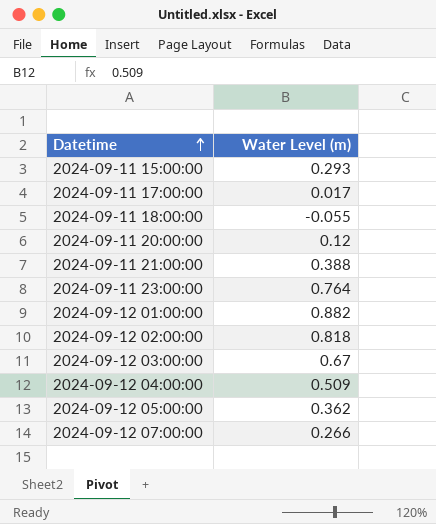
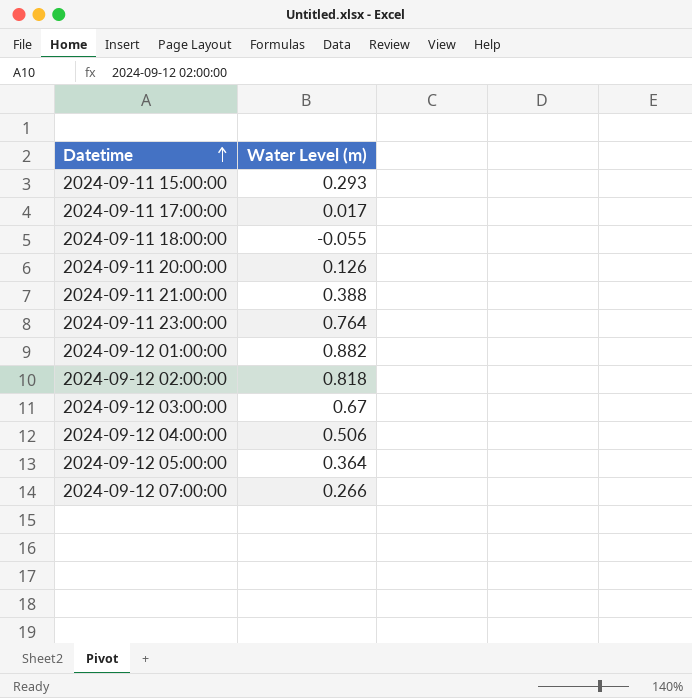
2024-09-11 20:00:00 | Water Level (m): 0.12 -> 0.126
2024-09-12 04:00:00 | Water Level (m): 0.509 -> 0.506
2024-09-12 05:00:00 | Water Level (m): 0.362 -> 0.364

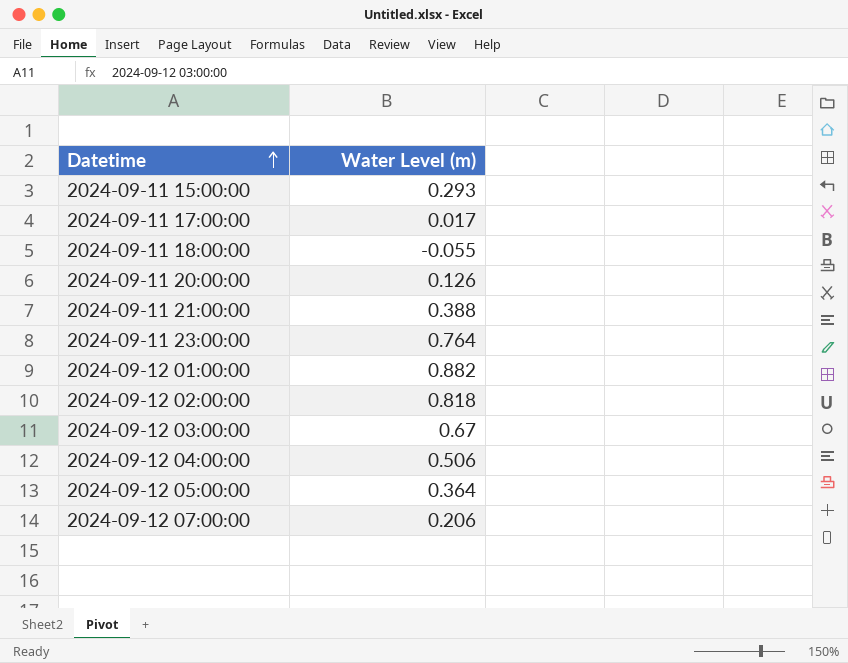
2024-09-12 07:00:00 | Water Level (m): 0.266 -> 0.206

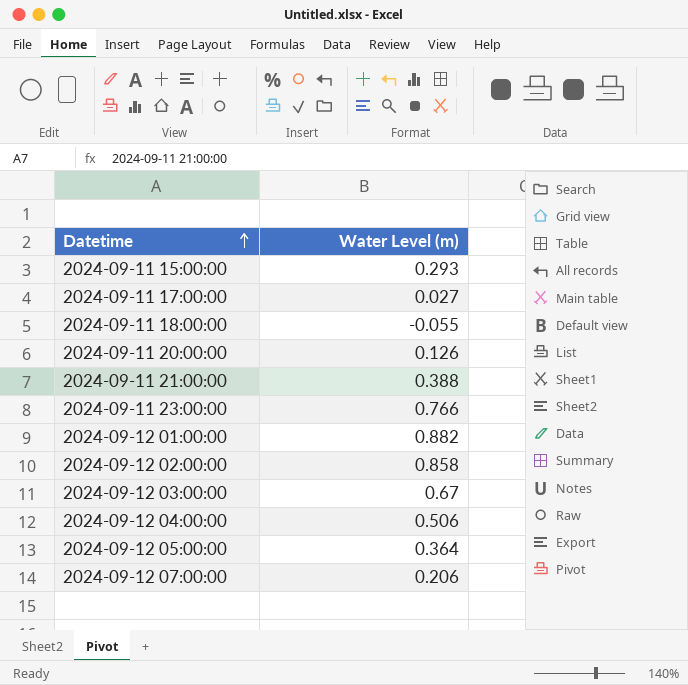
2024-09-11 17:00:00 | Water Level (m): 0.017 -> 0.027
2024-09-11 23:00:00 | Water Level (m): 0.764 -> 0.766
2024-09-12 02:00:00 | Water Level (m): 0.818 -> 0.858

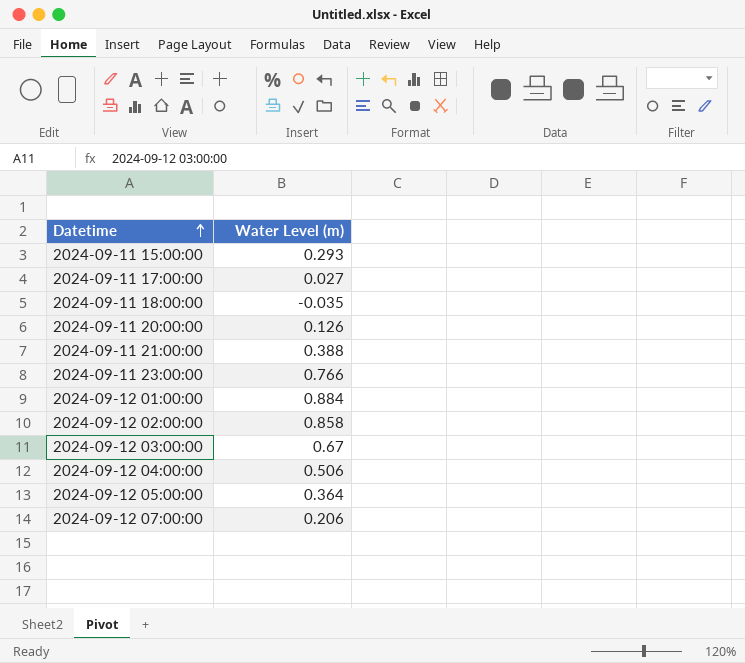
2024-09-11 18:00:00 | Water Level (m): -0.055 -> -0.035
2024-09-12 01:00:00 | Water Level (m): 0.882 -> 0.884

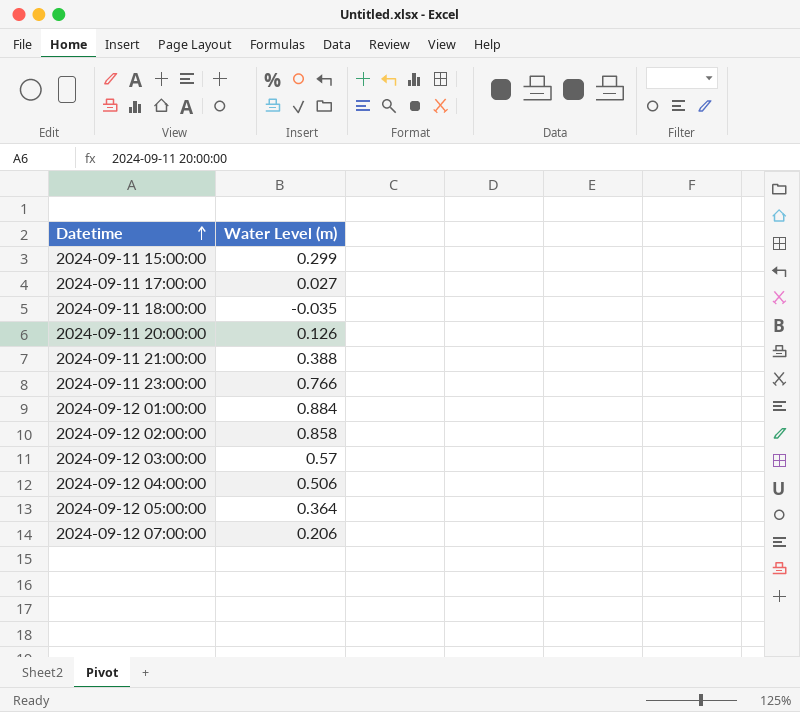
2024-09-11 15:00:00 | Water Level (m): 0.293 -> 0.299
2024-09-12 03:00:00 | Water Level (m): 0.67 -> 0.57

